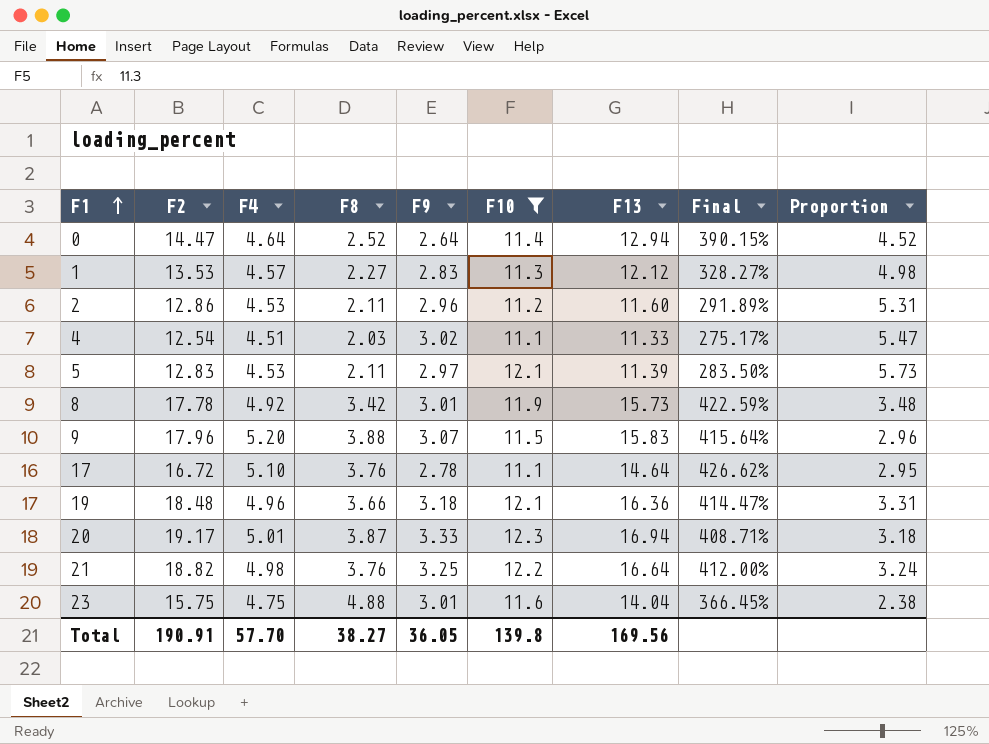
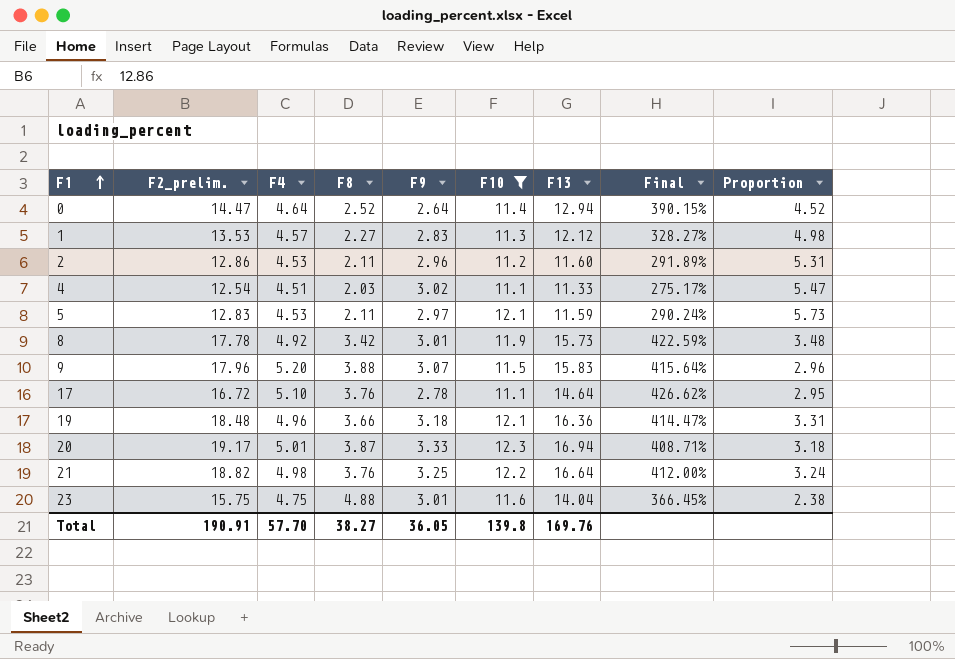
column name: F2 -> F2_prelim.
5 | F13: 11.39 -> 11.59
5 | Final: 283.50% -> 290.24%
Total | F13: 169.56 -> 169.76

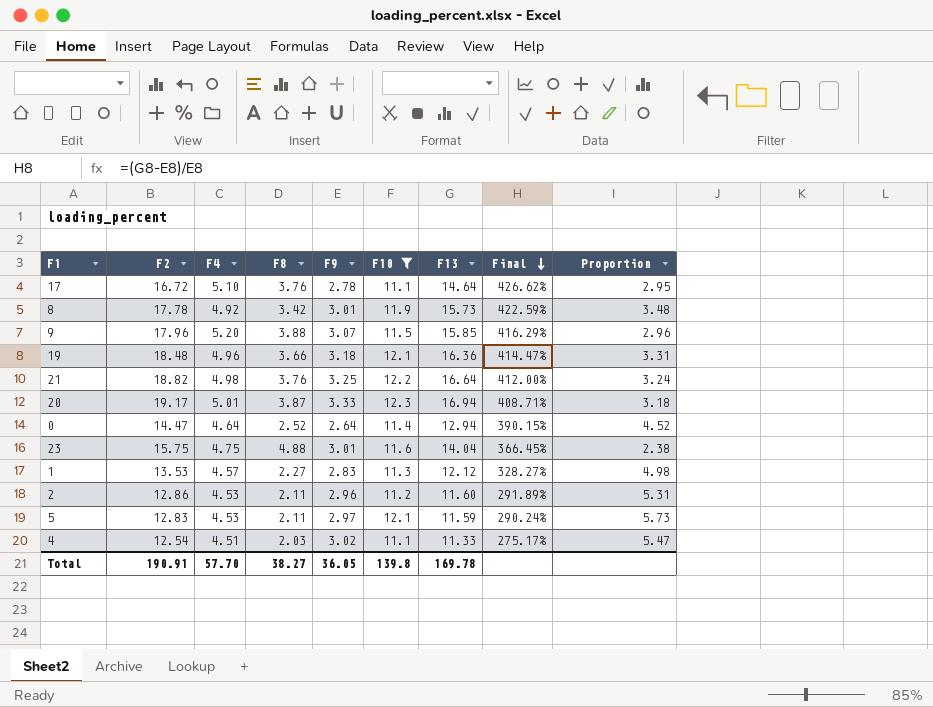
row order: F1 ascending -> Final descending
column name: F2_prelim. -> F2
9 | F13: 15.83 -> 15.85
9 | Final: 415.64% -> 416.29%
Total | F13: 169.76 -> 169.78

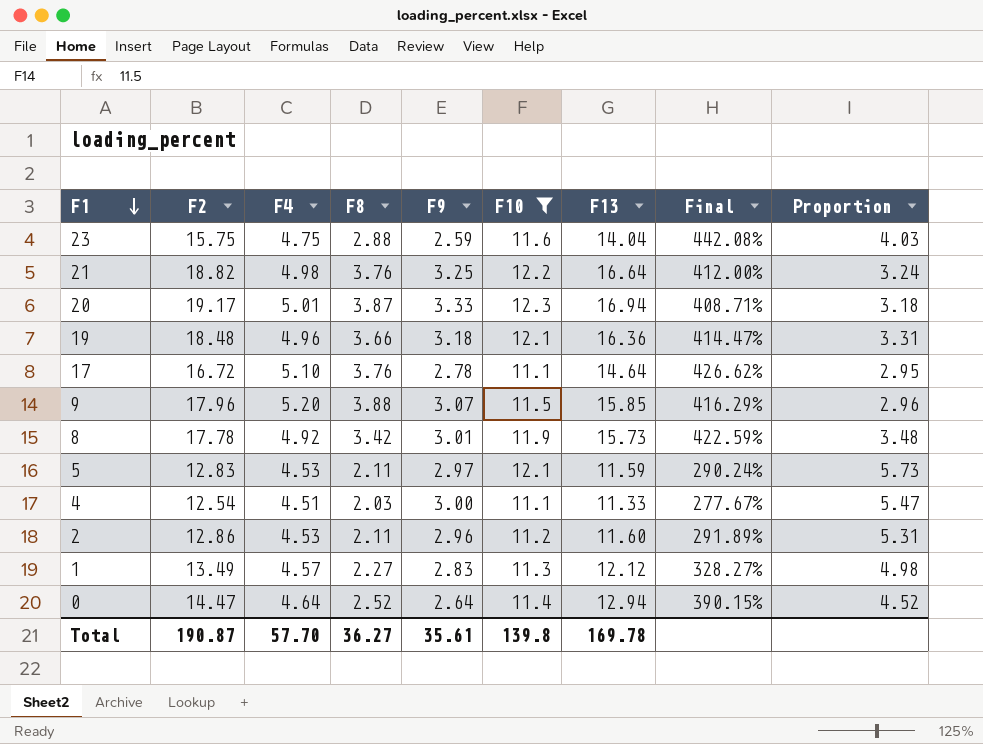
row order: Final descending -> F1 descending
23 | F8: 4.88 -> 2.88
23 | F9: 3.01 -> 2.59
23 | Final: 366.45% -> 442.08%
23 | Proportion: 2.38 -> 4.03
4 | F9: 3.02 -> 3.00
4 | Final: 275.17% -> 277.67%
1 | F2: 13.53 -> 13.49
Total | F2: 190.91 -> 190.87
Total | F8: 38.27 -> 36.27
Total | F9: 36.05 -> 35.61

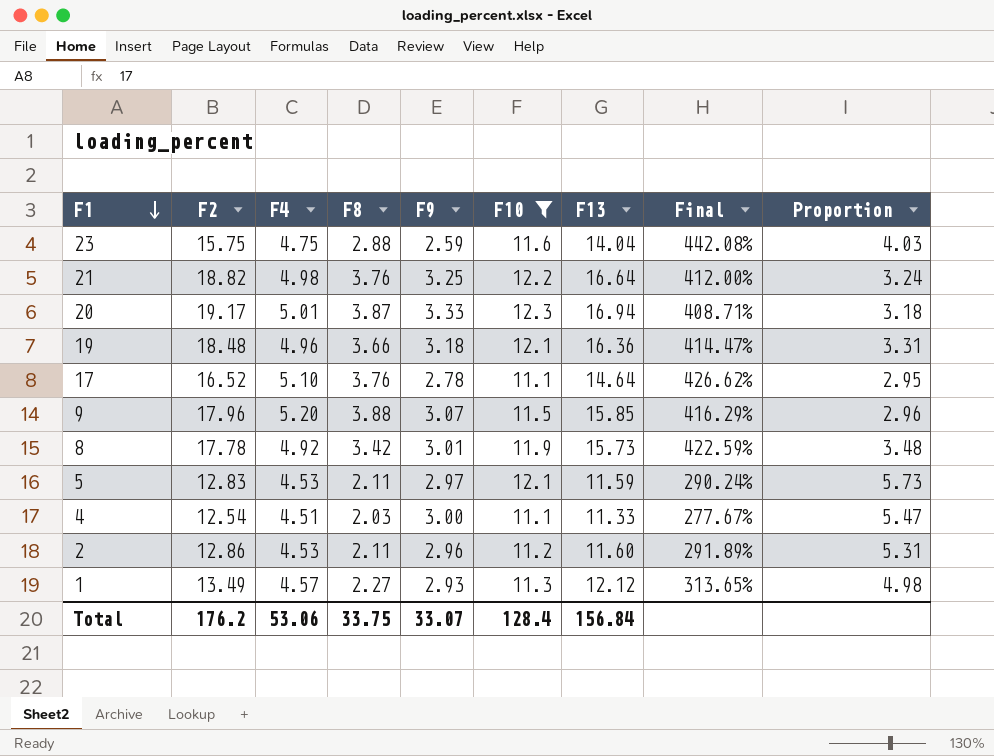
row 0: 14.47 | 4.64 | 2.52 | 2.64 | 11.4 | 12.94 | 390.15% | 4.52 -> none
17 | F2: 16.72 -> 16.52
1 | F9: 2.83 -> 2.93
1 | Final: 328.27% -> 313.65%
Total | F2: 190.87 -> 176.2
Total | F4: 57.70 -> 53.06
Total | F8: 36.27 -> 33.75
Total | F9: 35.61 -> 33.07
Total | F10: 139.8 -> 128.4
Total | F13: 169.78 -> 156.84

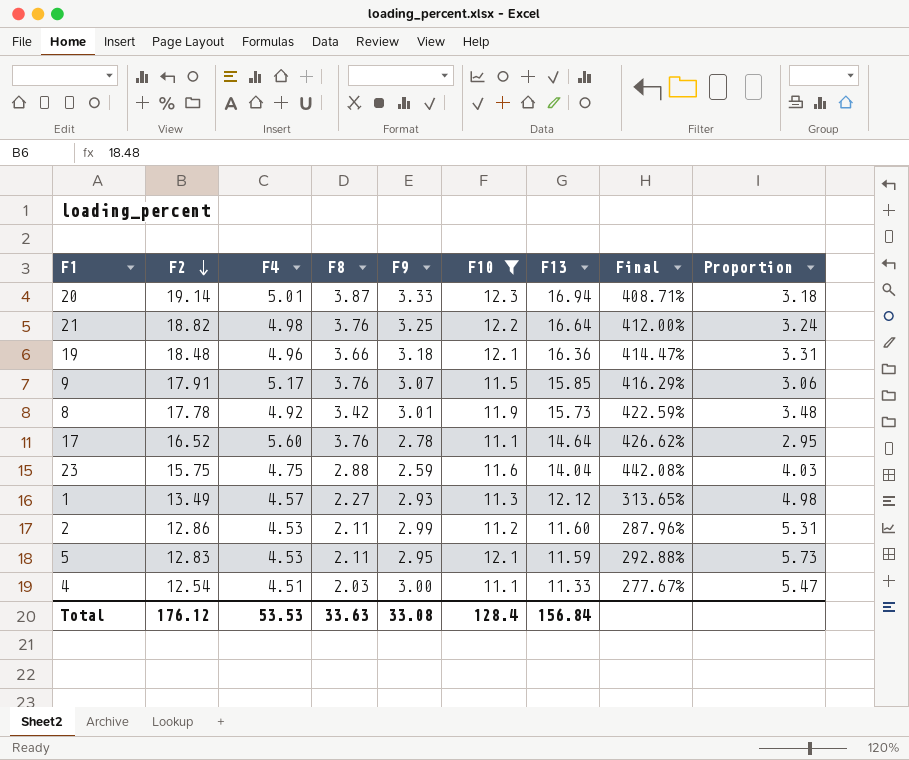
row order: F1 descending -> F2 descending
20 | F2: 19.17 -> 19.14
9 | F2: 17.96 -> 17.91
9 | F4: 5.20 -> 5.17
9 | F8: 3.88 -> 3.76
9 | Proportion: 2.96 -> 3.06
17 | F4: 5.10 -> 5.60
2 | F9: 2.96 -> 2.99
2 | Final: 291.89% -> 287.96%
5 | F9: 2.97 -> 2.95
5 | Final: 290.24% -> 292.88%
Total | F2: 176.2 -> 176.12
Total | F4: 53.06 -> 53.53
Total | F8: 33.75 -> 33.63
Total | F9: 33.07 -> 33.08

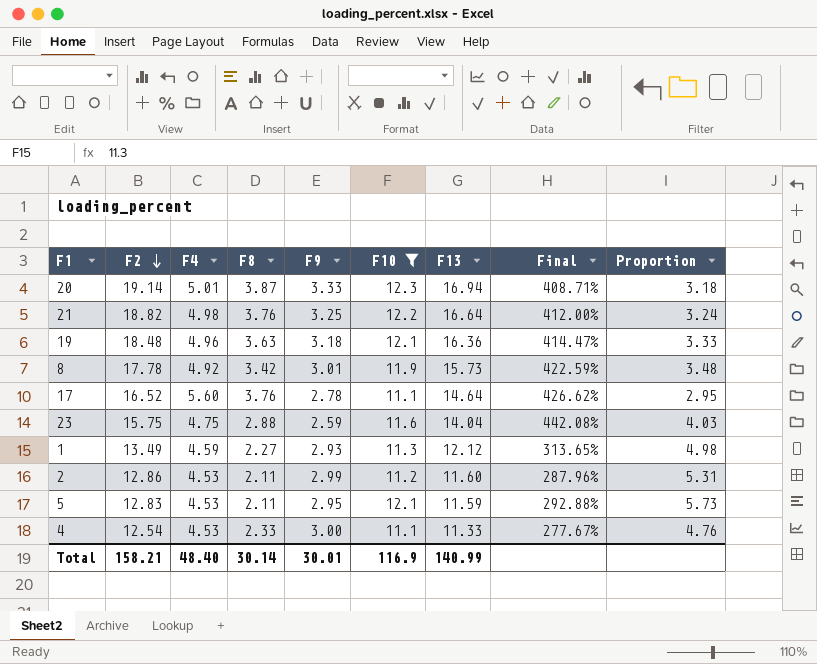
row 9: 17.91 | 5.17 | 3.76 | 3.07 | 11.5 | 15.85 | 416.29% | 3.06 -> none
19 | F8: 3.66 -> 3.63
19 | Proportion: 3.31 -> 3.33
1 | F4: 4.57 -> 4.59
4 | F4: 4.51 -> 4.53
4 | F8: 2.03 -> 2.33
4 | Proportion: 5.47 -> 4.76
Total | F2: 176.12 -> 158.21
Total | F4: 53.53 -> 48.40
Total | F8: 33.63 -> 30.14
Total | F9: 33.08 -> 30.01
Total | F10: 128.4 -> 116.9
Total | F13: 156.84 -> 140.99

